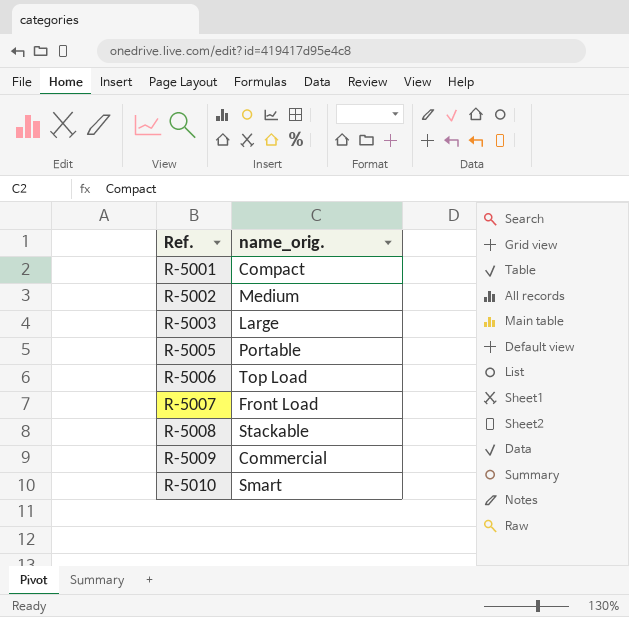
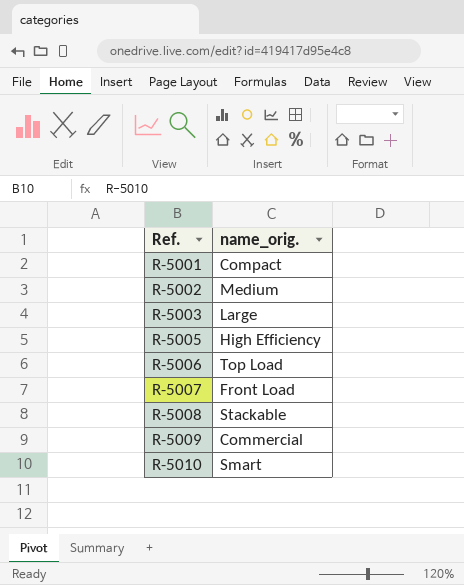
R-5005 | name_orig.: Portable -> High Efficiency

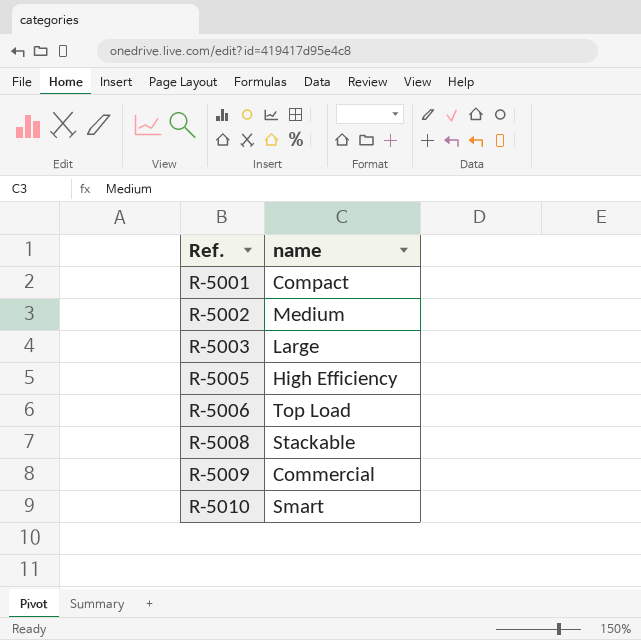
column name: name_orig. -> name
row R-5007: Front Load -> none

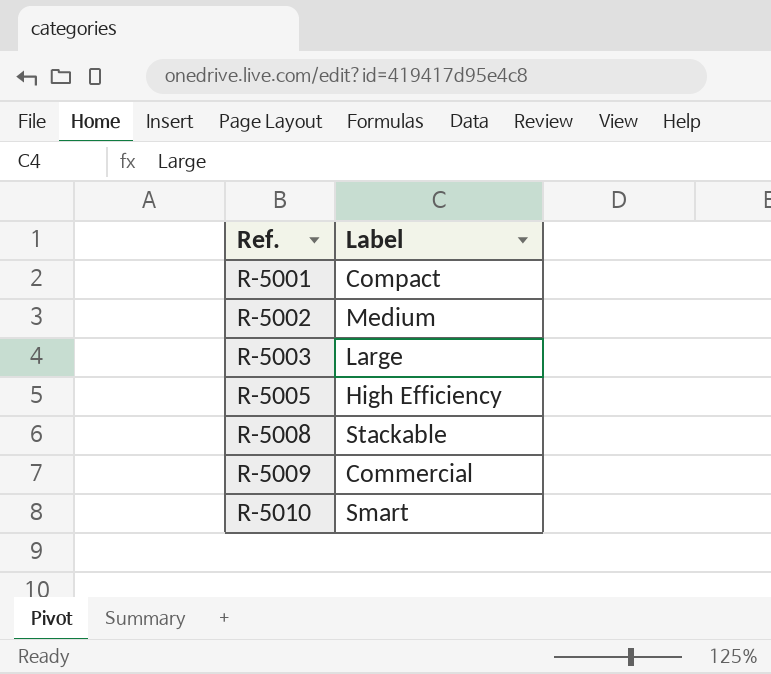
column name: name -> Label
row R-5006: Top Load -> none

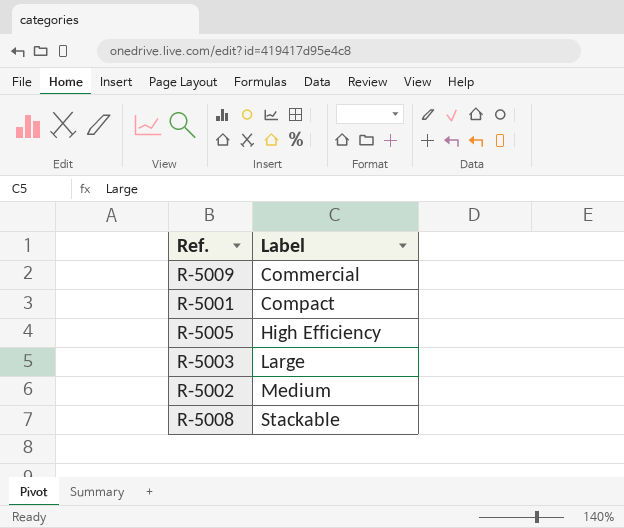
row order: Ref. ascending -> Label ascending
row R-5010: Smart -> none

